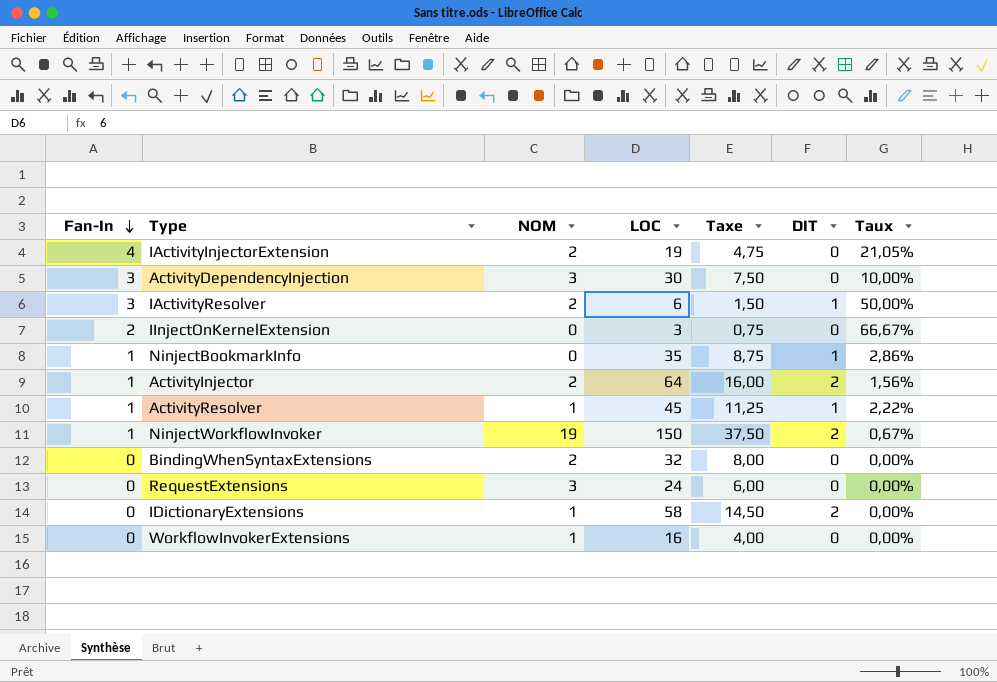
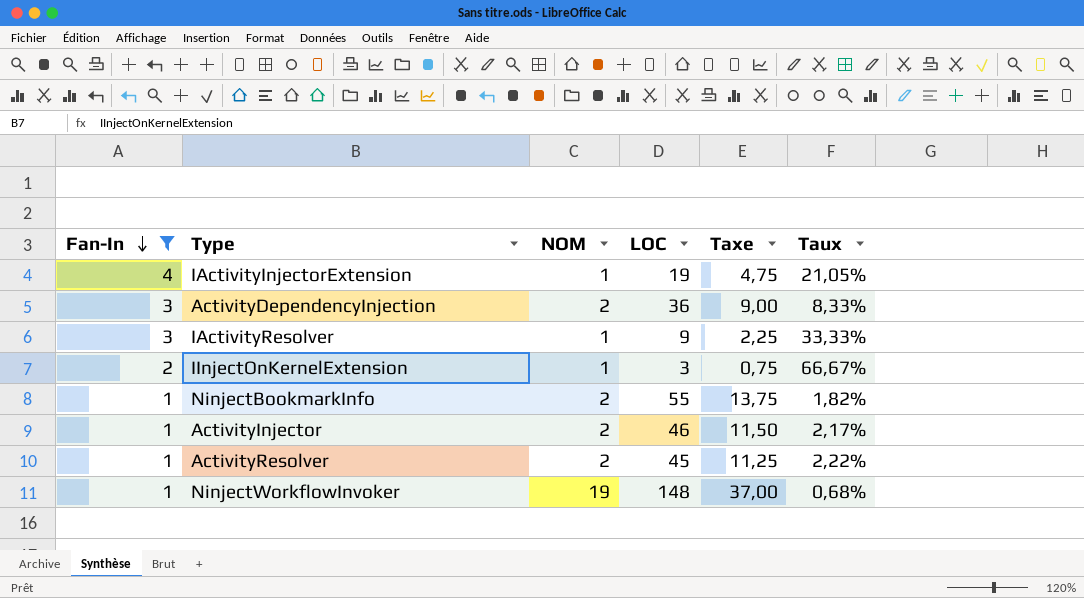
filter: none -> Fan-In != 0
column DIT | position: 6 -> none
IActivityInjectorExtension | NOM: 2 -> 1
ActivityDependencyInjection | NOM: 3 -> 2
ActivityDependencyInjection | LOC: 30 -> 36
ActivityDependencyInjection | Taxe: 7,50 -> 9,00
ActivityDependencyInjection | Taux: 10,00% -> 8,33%
IActivityResolver | NOM: 2 -> 1
IActivityResolver | LOC: 6 -> 9
IActivityResolver | Taxe: 1,50 -> 2,25
IActivityResolver | Taux: 50,00% -> 33,33%
IInjectOnKernelExtension | NOM: 0 -> 1
NinjectBookmarkInfo | NOM: 0 -> 2
NinjectBookmarkInfo | LOC: 35 -> 55
NinjectBookmarkInfo | Taxe: 8,75 -> 13,75
NinjectBookmarkInfo | Taux: 2,86% -> 1,82%
ActivityInjector | LOC: 64 -> 46
ActivityInjector | Taxe: 16,00 -> 11,50
ActivityInjector | Taux: 1,56% -> 2,17%
ActivityResolver | NOM: 1 -> 2
NinjectWorkflowInvoker | LOC: 150 -> 148
NinjectWorkflowInvoker | Taxe: 37,50 -> 37,00
NinjectWorkflowInvoker | Taux: 0,67% -> 0,68%

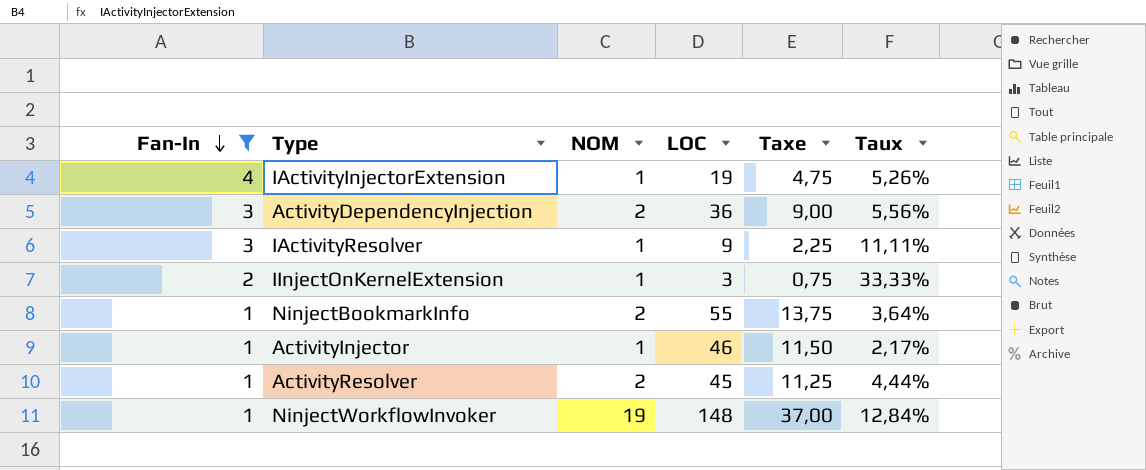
column Taux | formula: [Fan-In] / [LOC] -> [NOM] / [LOC]
ActivityInjector | NOM: 2 -> 1

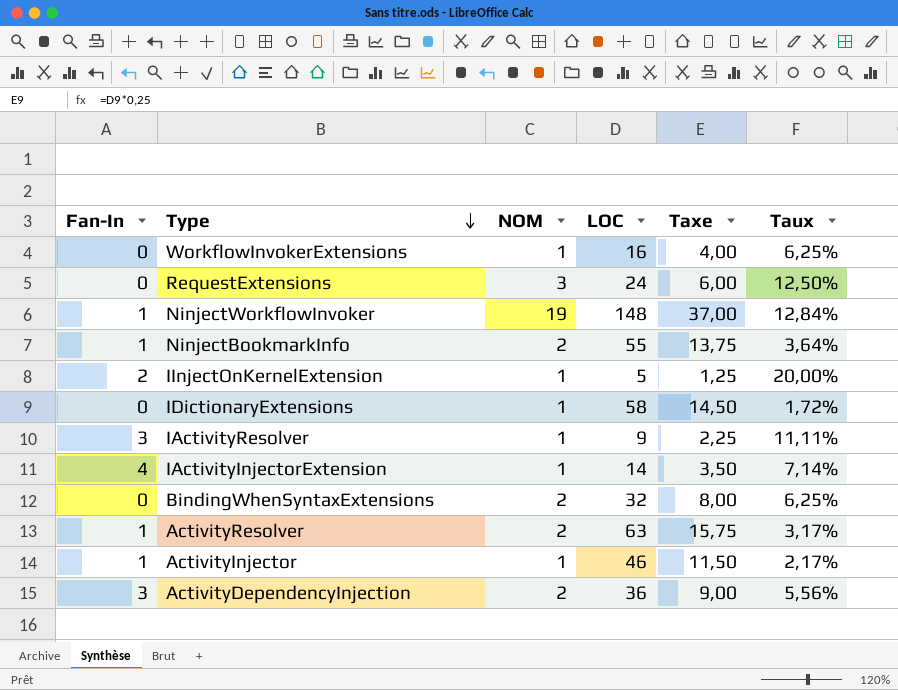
filter: Fan-In != 0 -> none
row order: Fan-In descending -> Type descending
IInjectOnKernelExtension | LOC: 3 -> 5
IInjectOnKernelExtension | Taxe: 0,75 -> 1,25
IInjectOnKernelExtension | Taux: 33,33% -> 20,00%
IActivityInjectorExtension | LOC: 19 -> 14
IActivityInjectorExtension | Taxe: 4,75 -> 3,50
IActivityInjectorExtension | Taux: 5,26% -> 7,14%
ActivityResolver | LOC: 45 -> 63
ActivityResolver | Taxe: 11,25 -> 15,75
ActivityResolver | Taux: 4,44% -> 3,17%

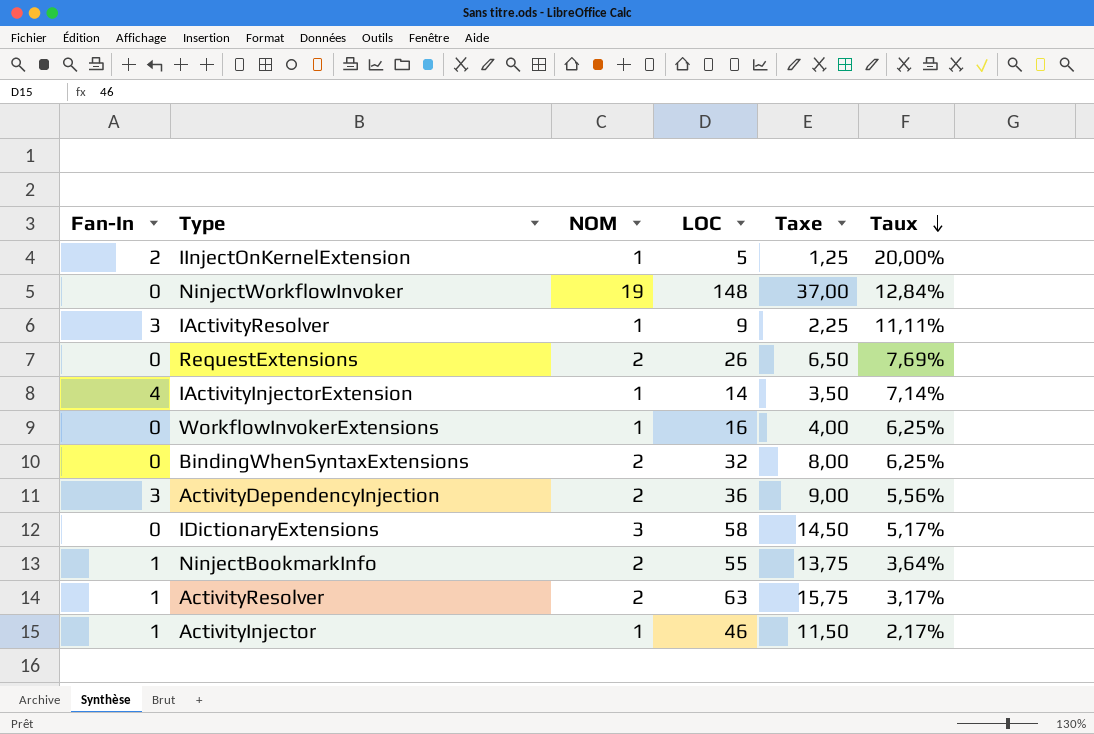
row order: Type descending -> Taux descending
NinjectWorkflowInvoker | Fan-In: 1 -> 0
RequestExtensions | NOM: 3 -> 2
RequestExtensions | LOC: 24 -> 26
RequestExtensions | Taxe: 6,00 -> 6,50
RequestExtensions | Taux: 12,50% -> 7,69%
IDictionaryExtensions | NOM: 1 -> 3
IDictionaryExtensions | Taux: 1,72% -> 5,17%

